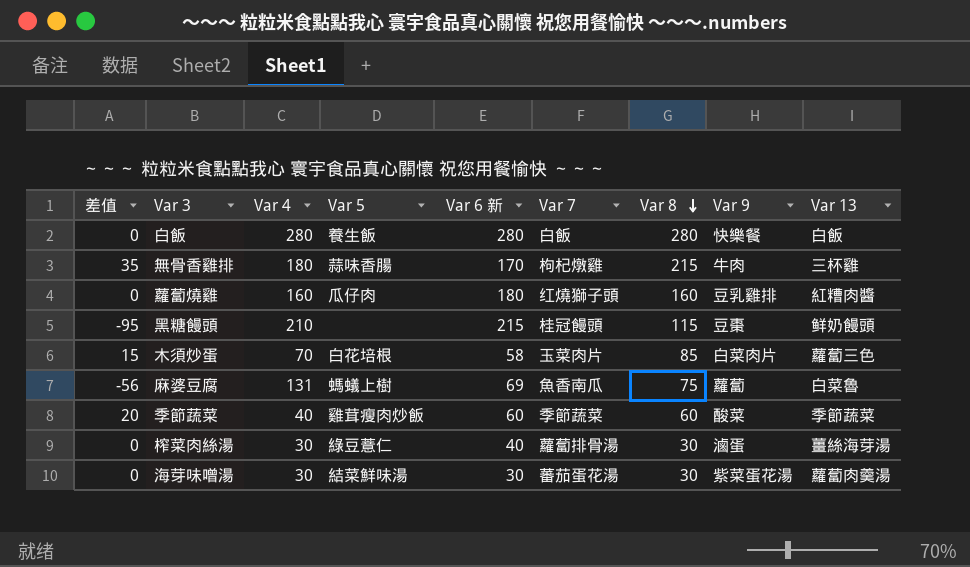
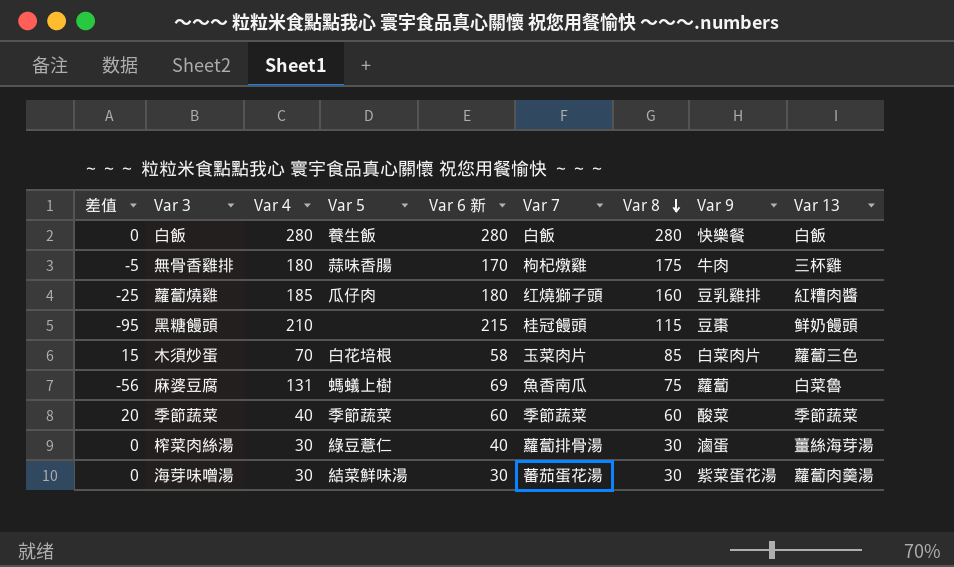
無骨香雞排 | 差值: 35 -> -5
無骨香雞排 | Var 8: 215 -> 175
蘿蔔燒雞 | 差值: 0 -> -25
蘿蔔燒雞 | Var 4: 160 -> 185
季節蔬菜 | Var 5: 雞茸瘦肉炒飯 -> 季節蔬菜

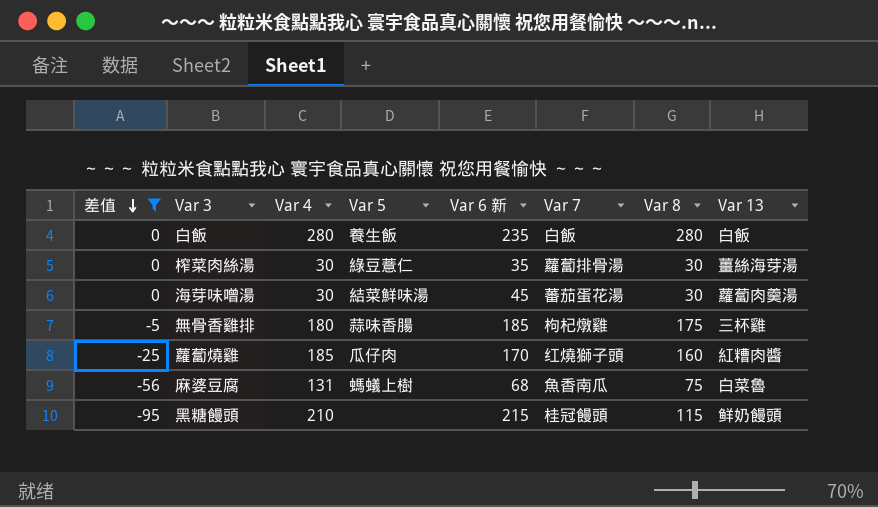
filter: none -> 差值 <= 0
row order: Var 8 descending -> 差值 descending
column Var 9 | position: 8 -> none
白飯 | Var 6 新: 280 -> 235
榨菜肉絲湯 | Var 6 新: 40 -> 35
海芽味噌湯 | Var 6 新: 30 -> 45
無骨香雞排 | Var 6 新: 170 -> 185
蘿蔔燒雞 | Var 6 新: 180 -> 170
麻婆豆腐 | Var 6 新: 69 -> 68

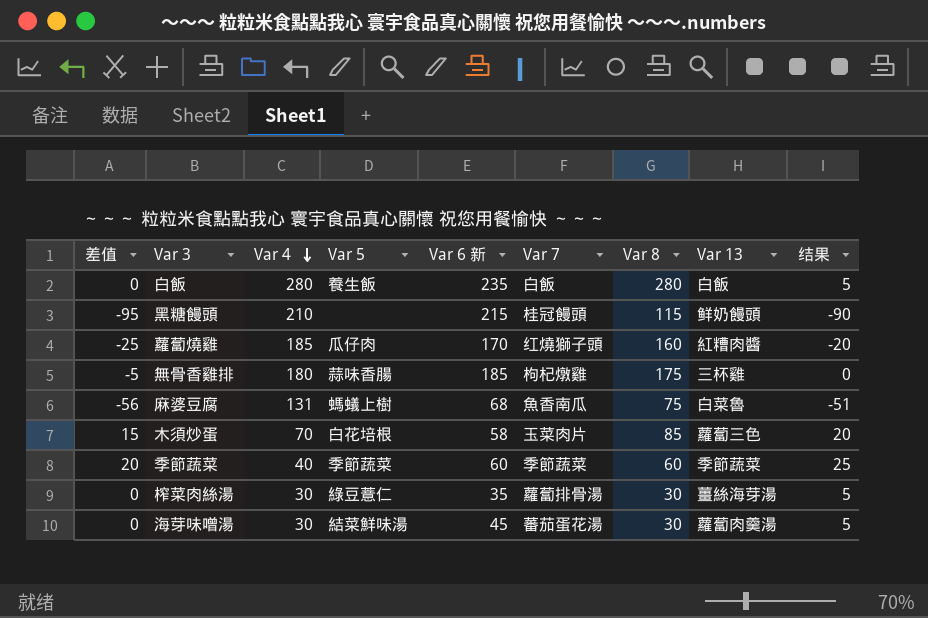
filter: 差值 <= 0 -> none
row order: 差值 descending -> Var 4 descending
column 结果 | formula: none -> [差值] + 5

